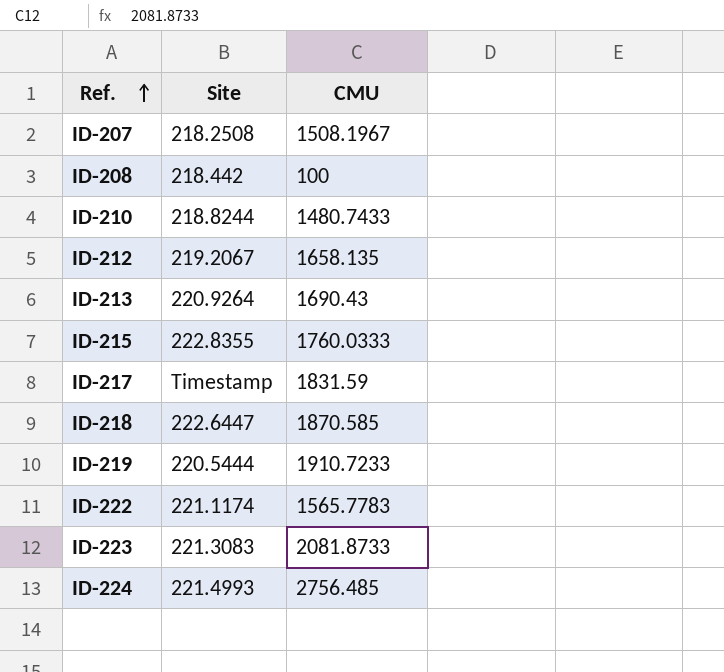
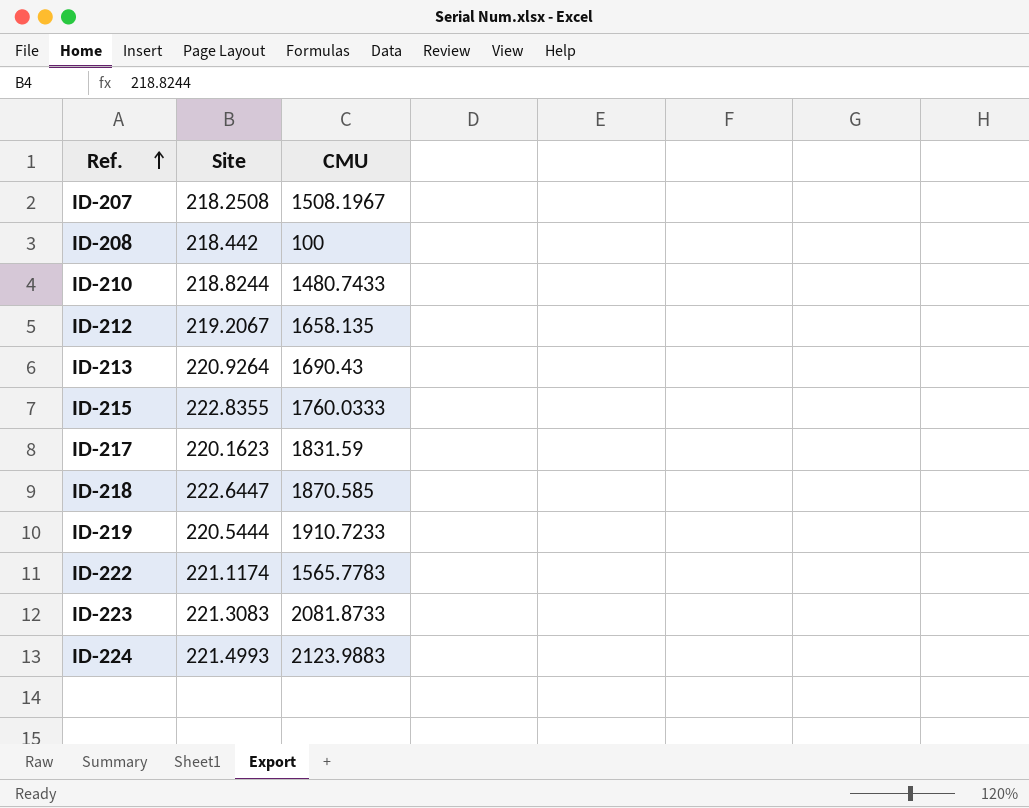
ID-217 | Site: Timestamp -> 220.1623
ID-224 | CMU: 2756.485 -> 2123.9883

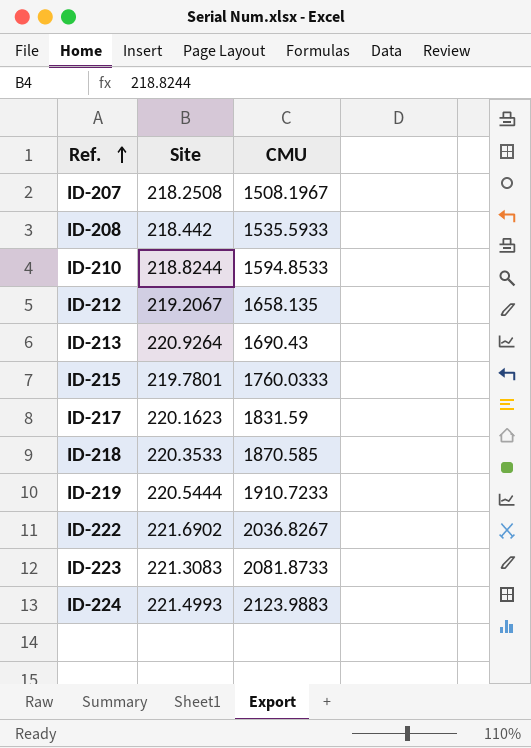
ID-208 | CMU: 100 -> 1535.5933
ID-210 | CMU: 1480.7433 -> 1594.8533
ID-215 | Site: 222.8355 -> 219.7801
ID-218 | Site: 222.6447 -> 220.3533
ID-222 | Site: 221.1174 -> 221.6902
ID-222 | CMU: 1565.7783 -> 2036.8267

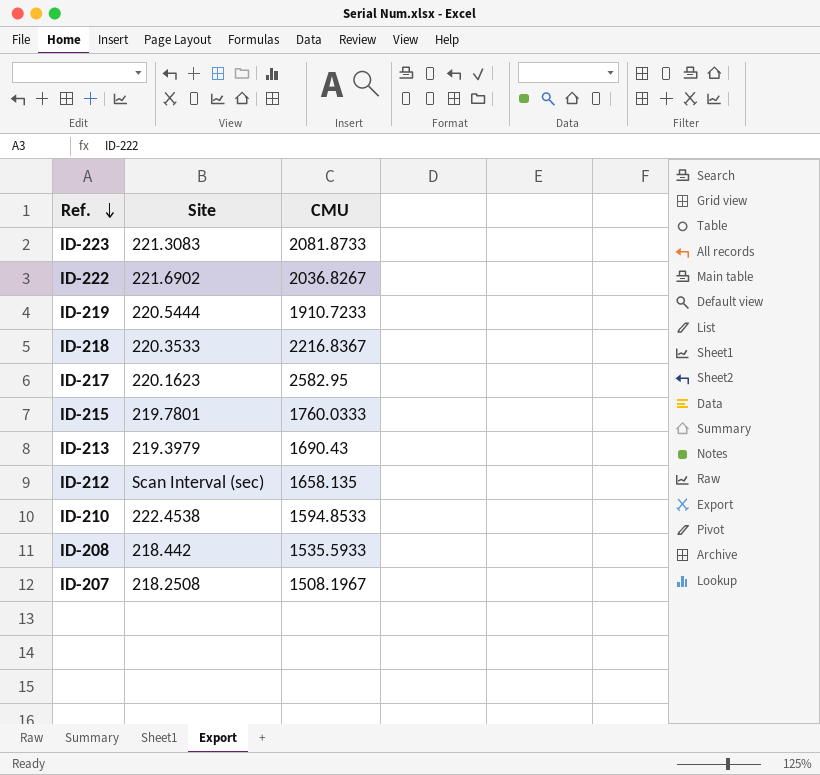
row order: Ref. ascending -> Ref. descending
row ID-224: 221.4993 | 2123.9883 -> none
ID-218 | CMU: 1870.585 -> 2216.8367
ID-217 | CMU: 1831.59 -> 2582.95
ID-213 | Site: 220.9264 -> 219.3979
ID-212 | Site: 219.2067 -> Scan Interval (sec)
ID-210 | Site: 218.8244 -> 222.4538

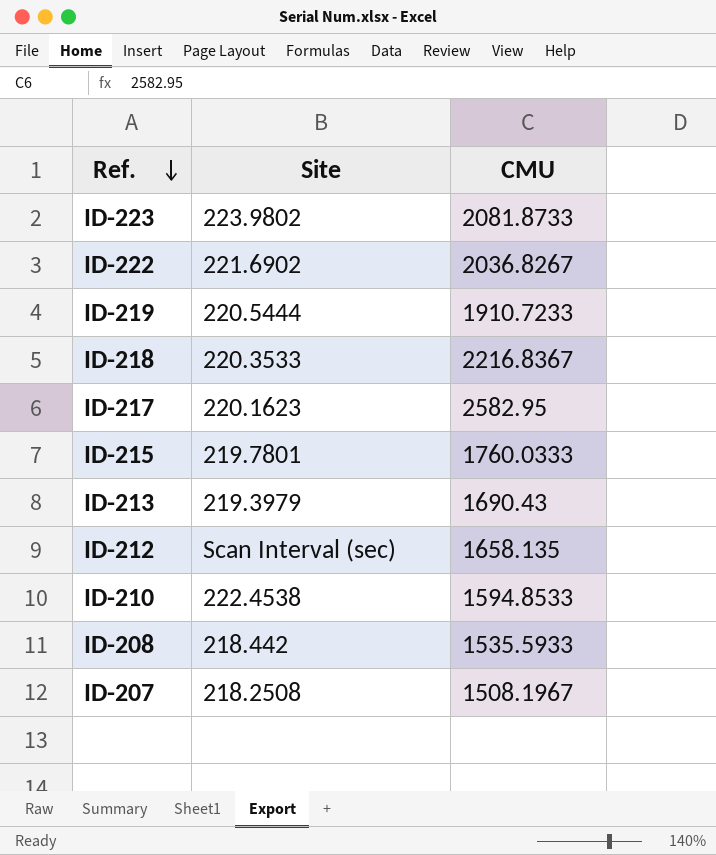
ID-223 | Site: 221.3083 -> 223.9802

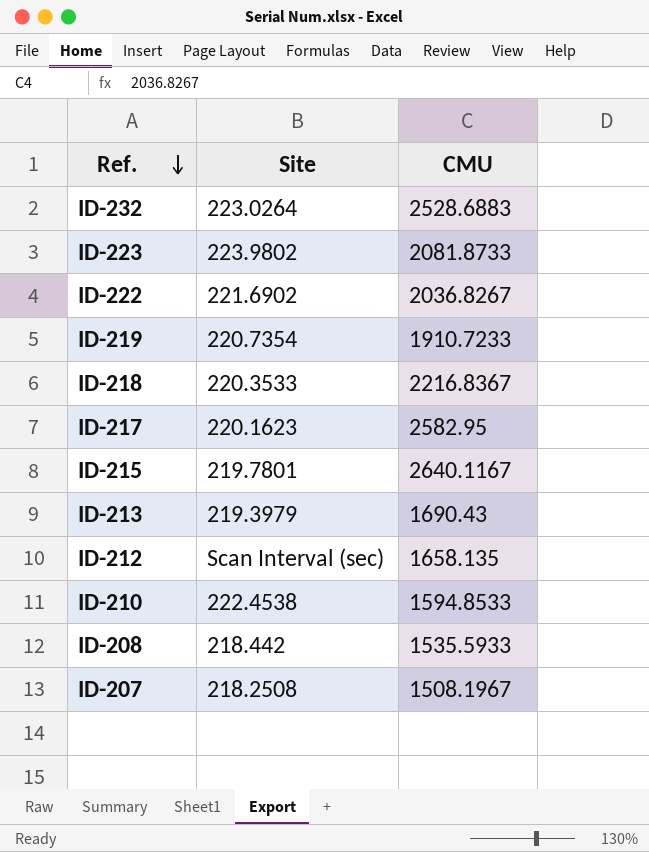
row ID-232: none -> 223.0264 | 2528.6883
ID-219 | Site: 220.5444 -> 220.7354
ID-215 | CMU: 1760.0333 -> 2640.1167

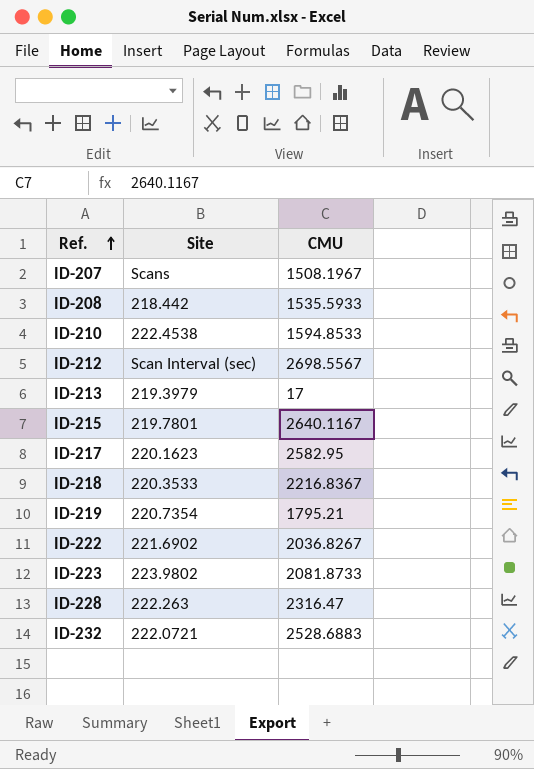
row order: Ref. descending -> Ref. ascending
ID-207 | Site: 218.2508 -> Scans
ID-212 | CMU: 1658.135 -> 2698.5567
ID-213 | CMU: 1690.43 -> 17
ID-219 | CMU: 1910.7233 -> 1795.21
row ID-228: none -> 222.263 | 2316.47
ID-232 | Site: 223.0264 -> 222.0721

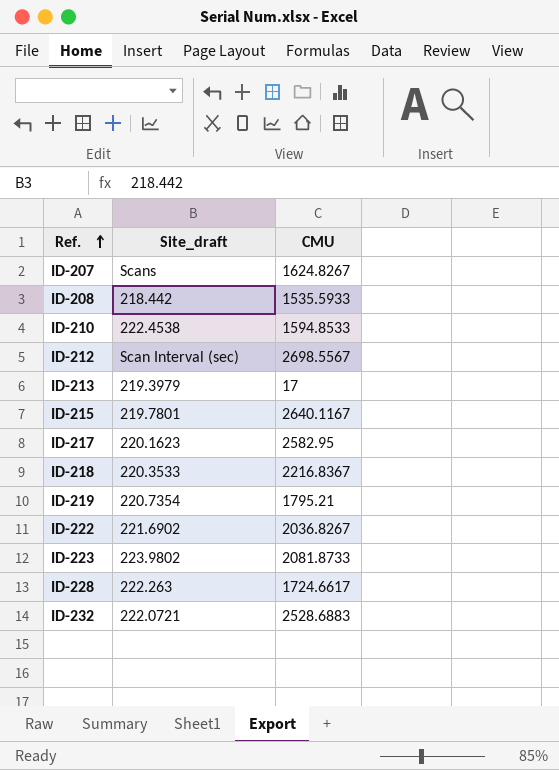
column name: Site -> Site_draft
ID-207 | CMU: 1508.1967 -> 1624.8267
ID-228 | CMU: 2316.47 -> 1724.6617

